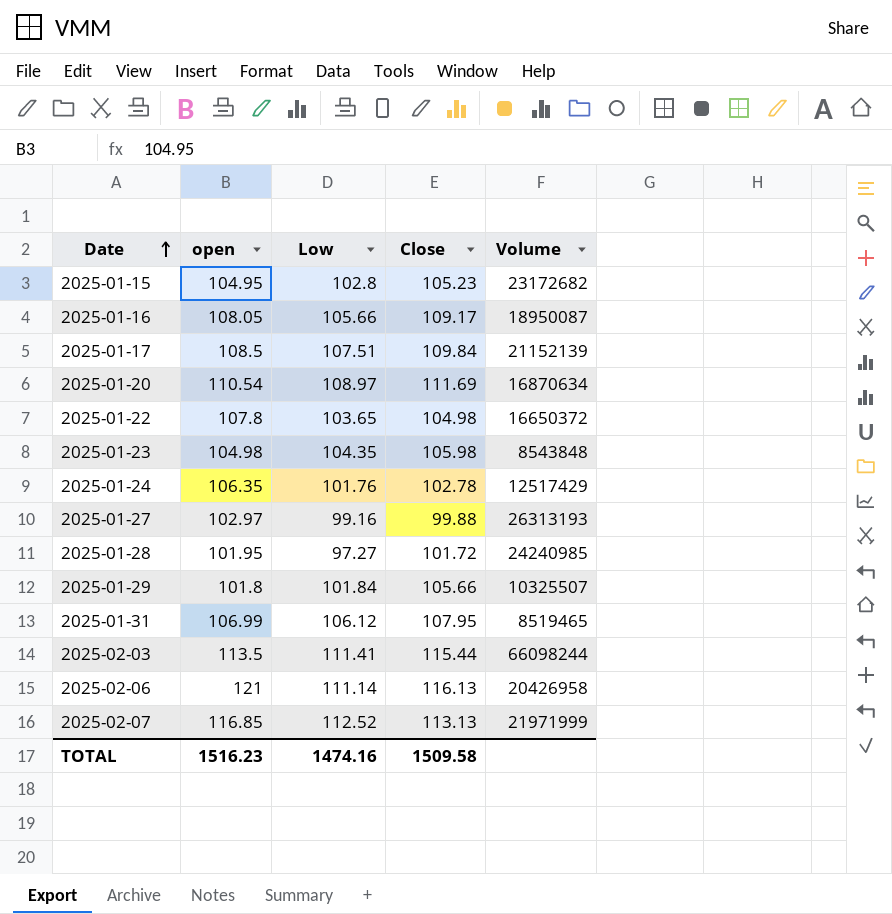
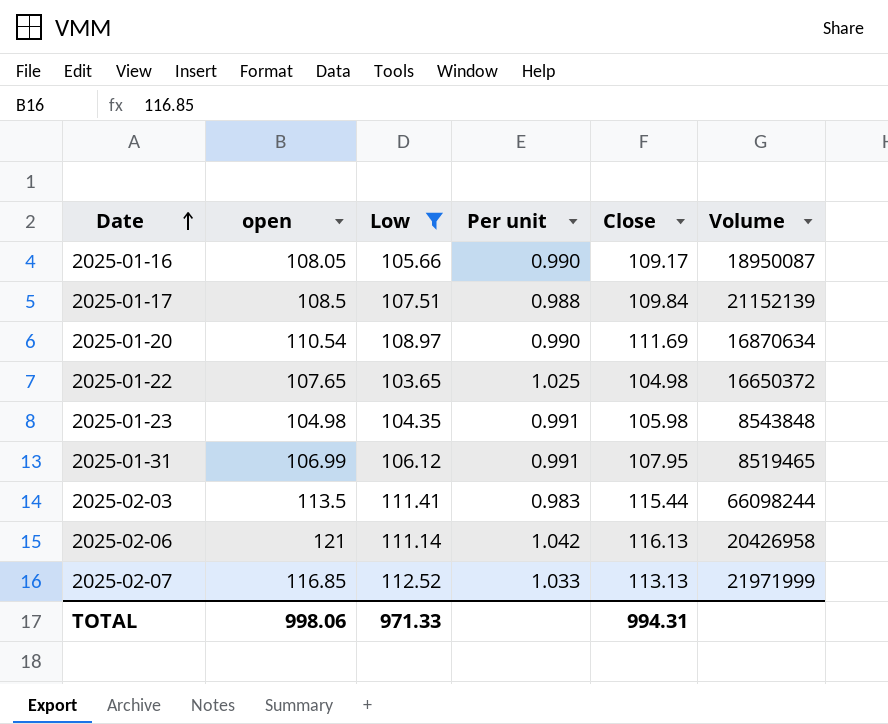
filter: none -> Low >= 103.65
column Per unit | formula: none -> [open] / [Close]
2025-01-22 | open: 107.8 -> 107.65
TOTAL | open: 1516.23 -> 998.06
TOTAL | Low: 1474.16 -> 971.33
TOTAL | Close: 1509.58 -> 994.31

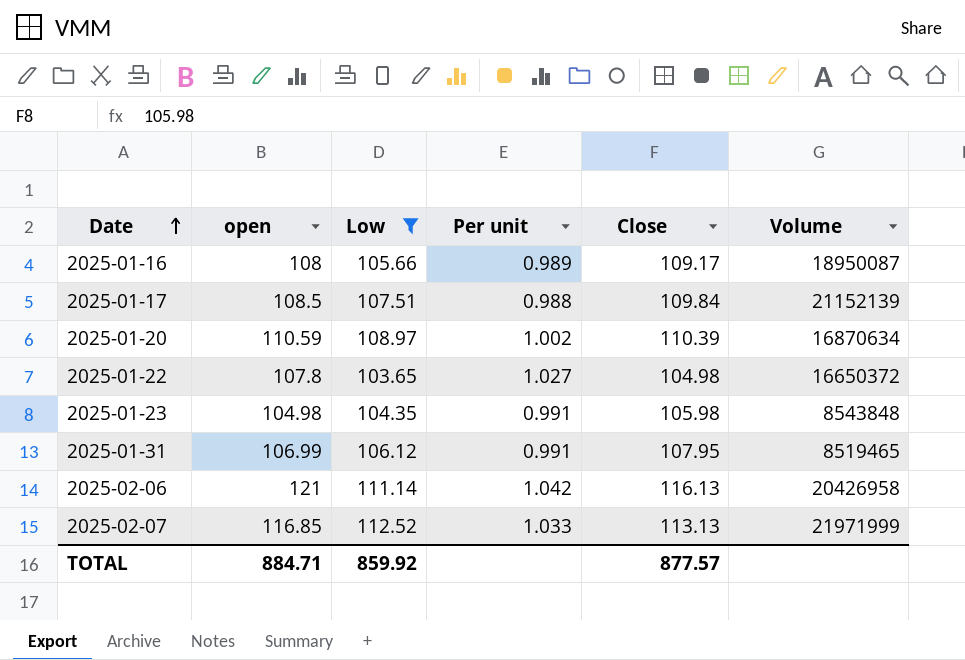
row 2025-02-03: 113.5 | 111.41 | 0.983 | 115.44 | 66098244 -> none
2025-01-16 | open: 108.05 -> 108
2025-01-16 | Per unit: 0.990 -> 0.989
2025-01-20 | open: 110.54 -> 110.59
2025-01-20 | Per unit: 0.990 -> 1.002
2025-01-20 | Close: 111.69 -> 110.39
2025-01-22 | open: 107.65 -> 107.8
2025-01-22 | Per unit: 1.025 -> 1.027
TOTAL | open: 998.06 -> 884.71
TOTAL | Low: 971.33 -> 859.92
TOTAL | Close: 994.31 -> 877.57

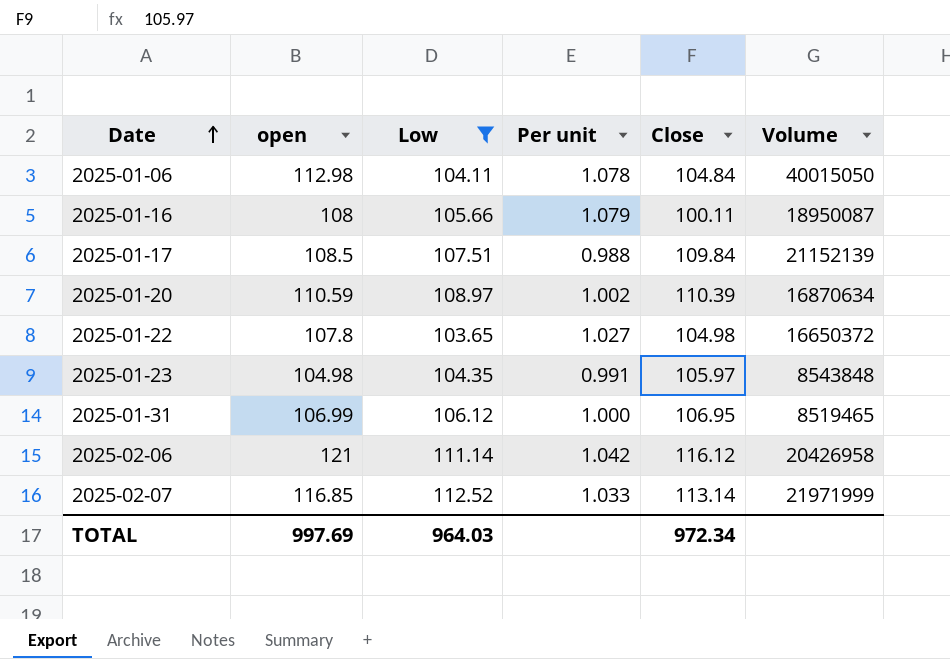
row 2025-01-06: none -> 112.98 | 104.11 | 1.078 | 104.84 | 40015050
2025-01-16 | Per unit: 0.989 -> 1.079
2025-01-16 | Close: 109.17 -> 100.11
2025-01-23 | Close: 105.98 -> 105.97
2025-01-31 | Per unit: 0.991 -> 1.000
2025-01-31 | Close: 107.95 -> 106.95
2025-02-06 | Close: 116.13 -> 116.12
2025-02-07 | Close: 113.13 -> 113.14
TOTAL | open: 884.71 -> 997.69
TOTAL | Low: 859.92 -> 964.03
TOTAL | Close: 877.57 -> 972.34

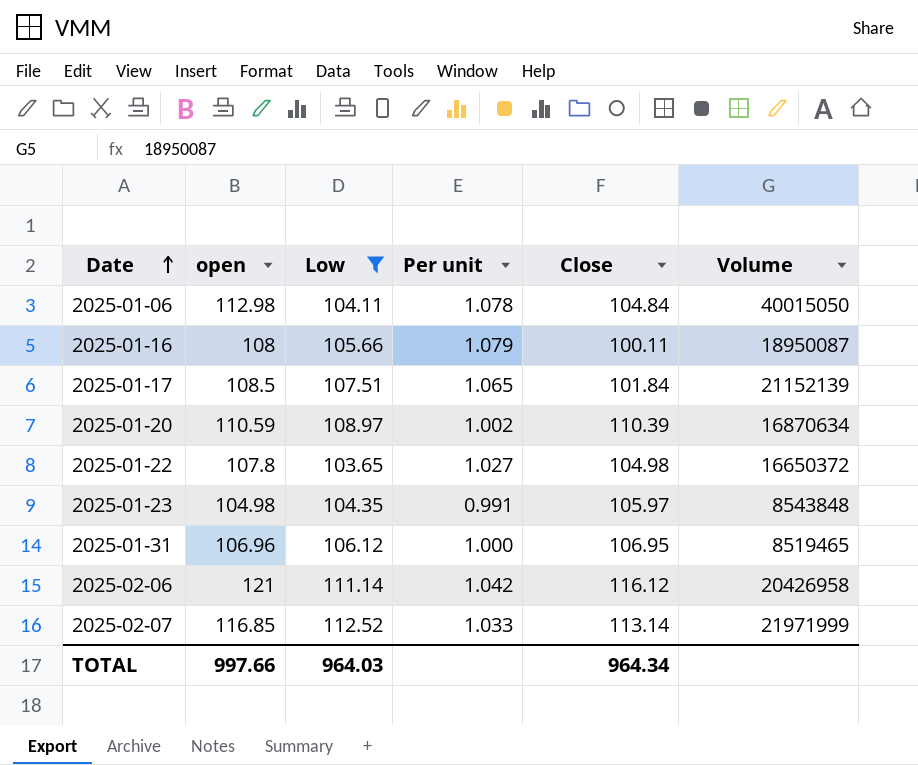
2025-01-17 | Per unit: 0.988 -> 1.065
2025-01-17 | Close: 109.84 -> 101.84
2025-01-31 | open: 106.99 -> 106.96
TOTAL | open: 997.69 -> 997.66
TOTAL | Close: 972.34 -> 964.34

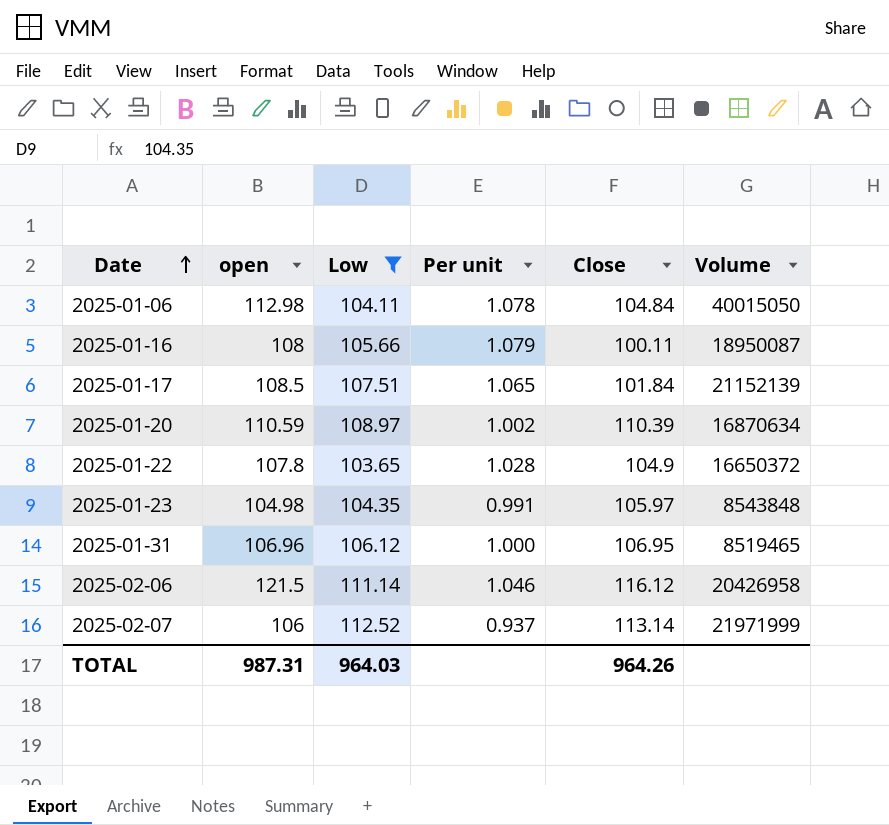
2025-01-22 | Per unit: 1.027 -> 1.028
2025-01-22 | Close: 104.98 -> 104.9
2025-02-06 | open: 121 -> 121.5
2025-02-06 | Per unit: 1.042 -> 1.046
2025-02-07 | open: 116.85 -> 106
2025-02-07 | Per unit: 1.033 -> 0.937
TOTAL | open: 997.66 -> 987.31
TOTAL | Close: 964.34 -> 964.26

